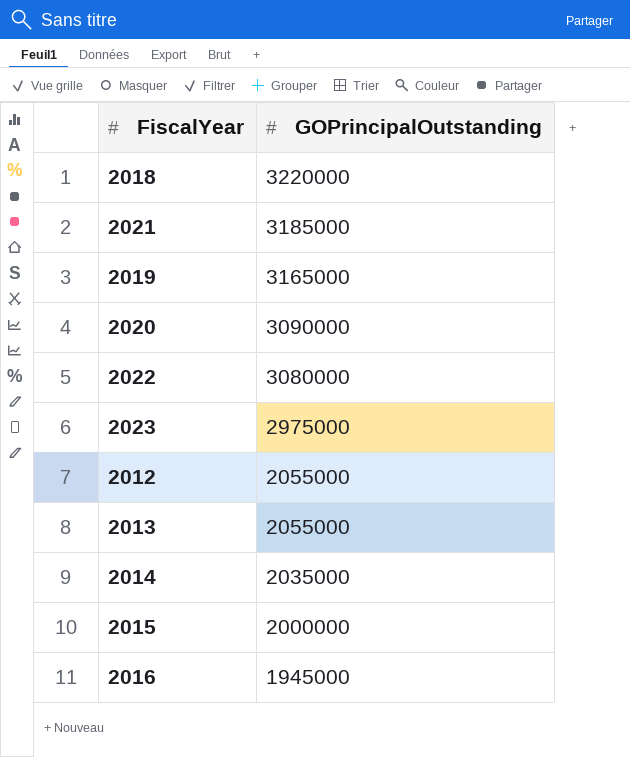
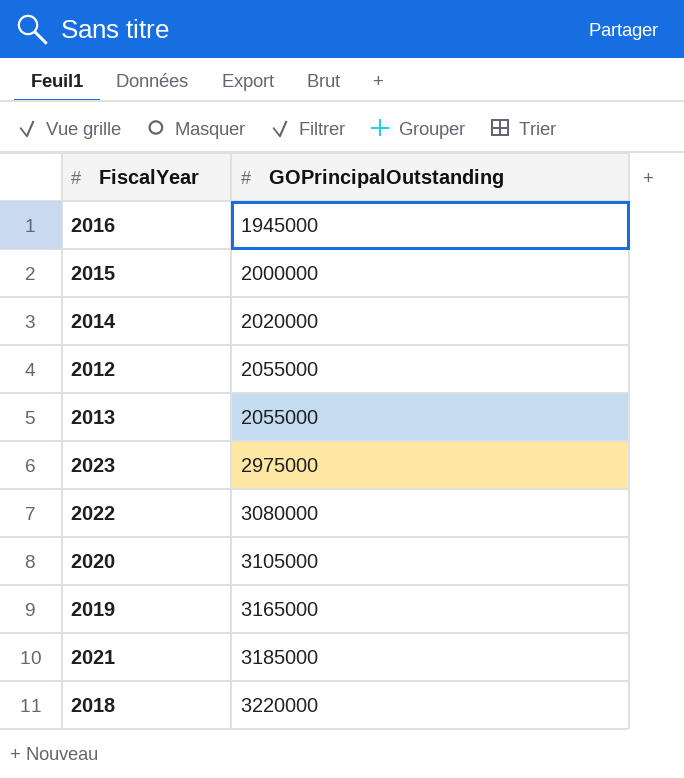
row order: GOPrincipalOutstanding descending -> GOPrincipalOutstanding ascending
2014 | GOPrincipalOutstanding: 2035000 -> 2020000
2020 | GOPrincipalOutstanding: 3090000 -> 3105000

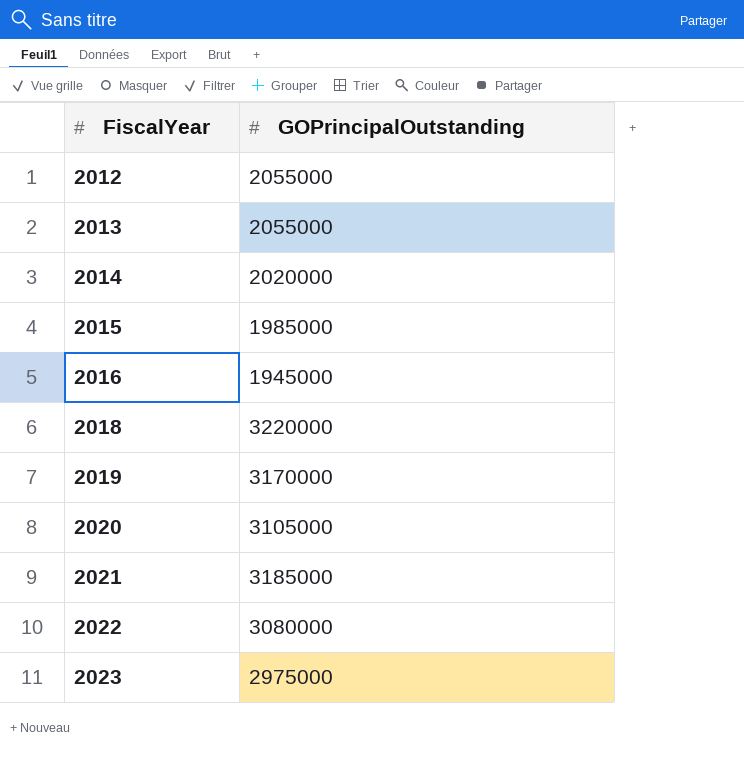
row order: GOPrincipalOutstanding ascending -> FiscalYear ascending
2015 | GOPrincipalOutstanding: 2000000 -> 1985000
2019 | GOPrincipalOutstanding: 3165000 -> 3170000

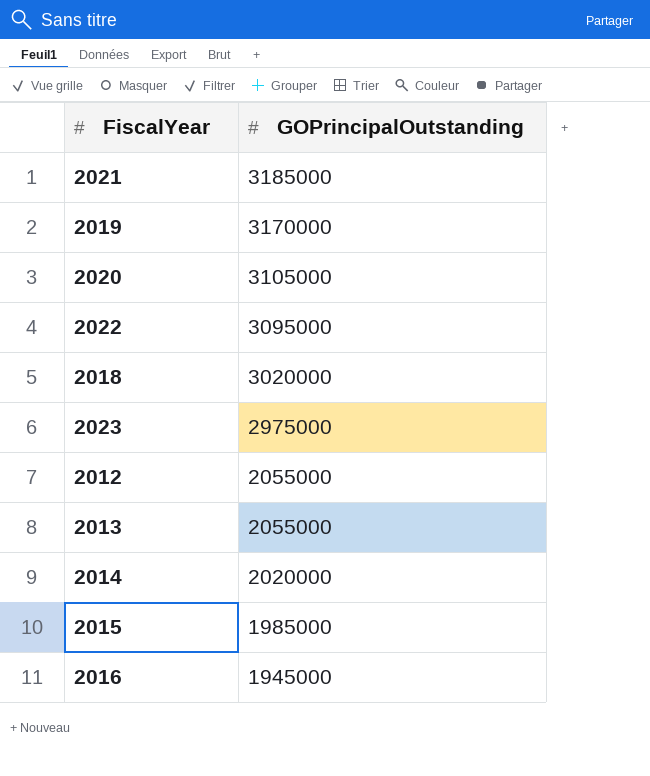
row order: FiscalYear ascending -> GOPrincipalOutstanding descending
2022 | GOPrincipalOutstanding: 3080000 -> 3095000
2018 | GOPrincipalOutstanding: 3220000 -> 3020000

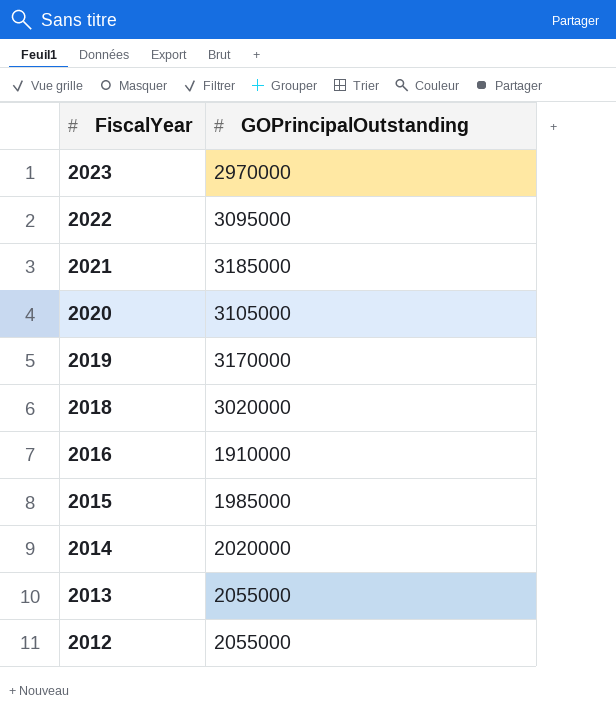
row order: GOPrincipalOutstanding descending -> FiscalYear descending
2023 | GOPrincipalOutstanding: 2975000 -> 2970000
2016 | GOPrincipalOutstanding: 1945000 -> 1910000

